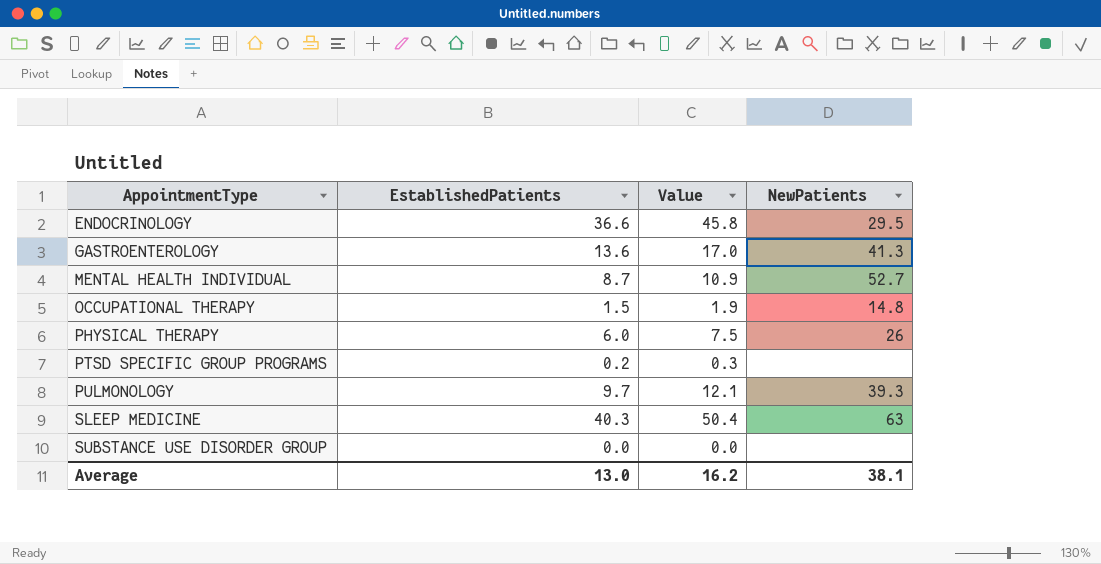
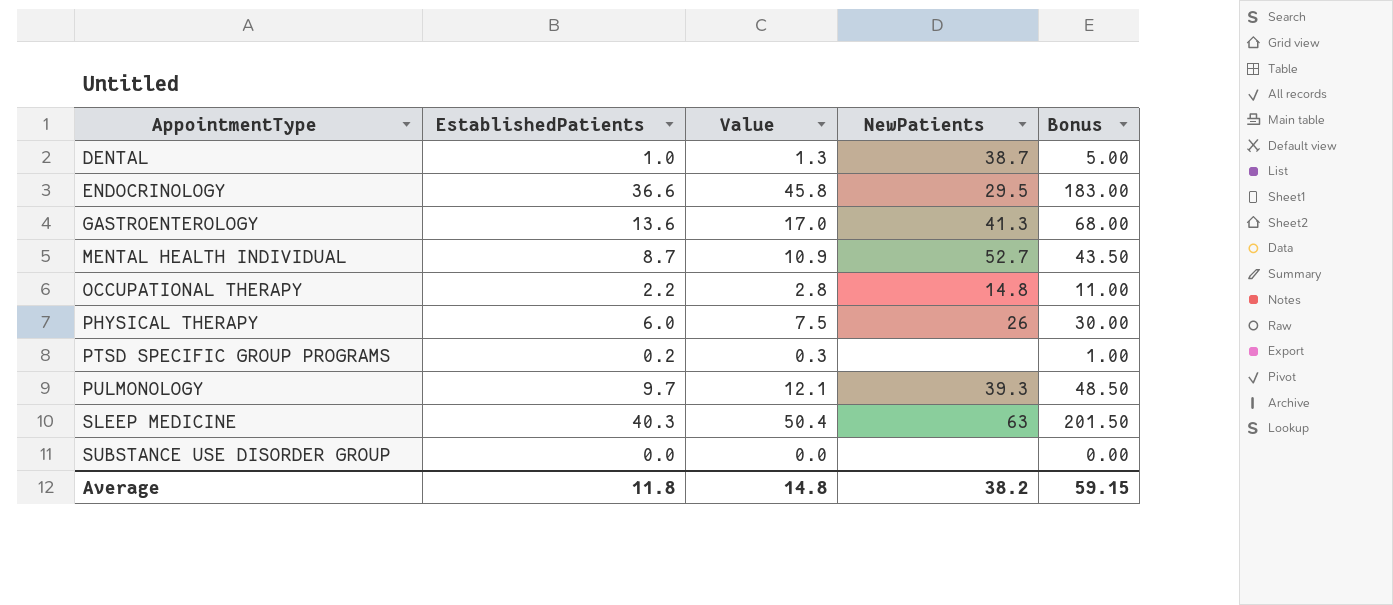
column Bonus | formula: none -> [EstablishedPatients] * 5
row DENTAL: none -> 1.0 | 1.3 | 38.7 | 5.00
OCCUPATIONAL THERAPY | EstablishedPatients: 1.5 -> 2.2
OCCUPATIONAL THERAPY | Value: 1.9 -> 2.8
Average | EstablishedPatients: 13.0 -> 11.8
Average | Value: 16.2 -> 14.8
Average | NewPatients: 38.1 -> 38.2

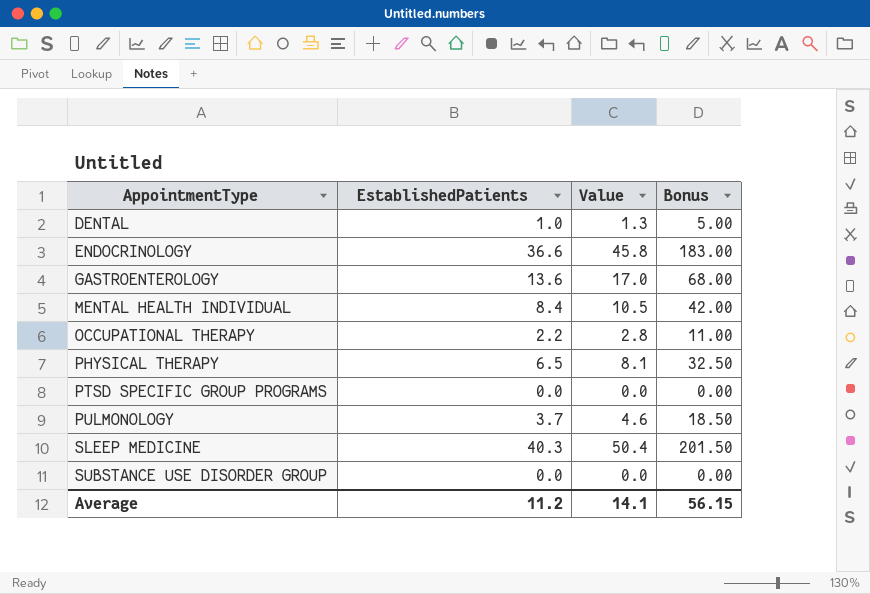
column NewPatients | position: 4 -> none
MENTAL HEALTH INDIVIDUAL | EstablishedPatients: 8.7 -> 8.4
MENTAL HEALTH INDIVIDUAL | Value: 10.9 -> 10.5
MENTAL HEALTH INDIVIDUAL | Bonus: 43.50 -> 42.00
PHYSICAL THERAPY | EstablishedPatients: 6.0 -> 6.5
PHYSICAL THERAPY | Value: 7.5 -> 8.1
PHYSICAL THERAPY | Bonus: 30.00 -> 32.50
PTSD SPECIFIC GROUP PROGRAMS | EstablishedPatients: 0.2 -> 0.0
PTSD SPECIFIC GROUP PROGRAMS | Value: 0.3 -> 0.0
PTSD SPECIFIC GROUP PROGRAMS | Bonus: 1.00 -> 0.00
PULMONOLOGY | EstablishedPatients: 9.7 -> 3.7
PULMONOLOGY | Value: 12.1 -> 4.6
PULMONOLOGY | Bonus: 48.50 -> 18.50
Average | EstablishedPatients: 11.8 -> 11.2
Average | Value: 14.8 -> 14.1
Average | Bonus: 59.15 -> 56.15

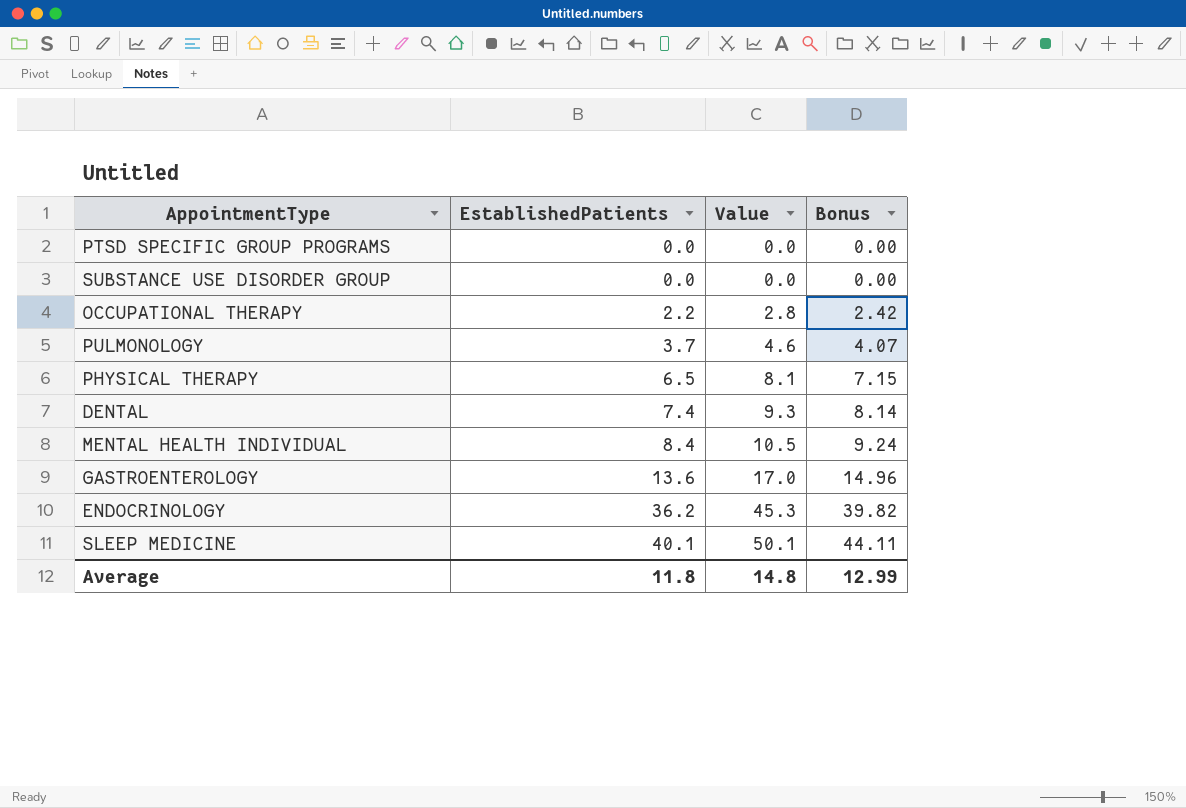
row order: AppointmentType ascending -> EstablishedPatients ascending
column Bonus | formula: [EstablishedPatients] * 5 -> [EstablishedPatients] * 1.1
DENTAL | EstablishedPatients: 1.0 -> 7.4
DENTAL | Value: 1.3 -> 9.3
ENDOCRINOLOGY | EstablishedPatients: 36.6 -> 36.2
ENDOCRINOLOGY | Value: 45.8 -> 45.3
SLEEP MEDICINE | EstablishedPatients: 40.3 -> 40.1
SLEEP MEDICINE | Value: 50.4 -> 50.1
Average | EstablishedPatients: 11.2 -> 11.8
Average | Value: 14.1 -> 14.8
Average | Bonus: 56.15 -> 12.99

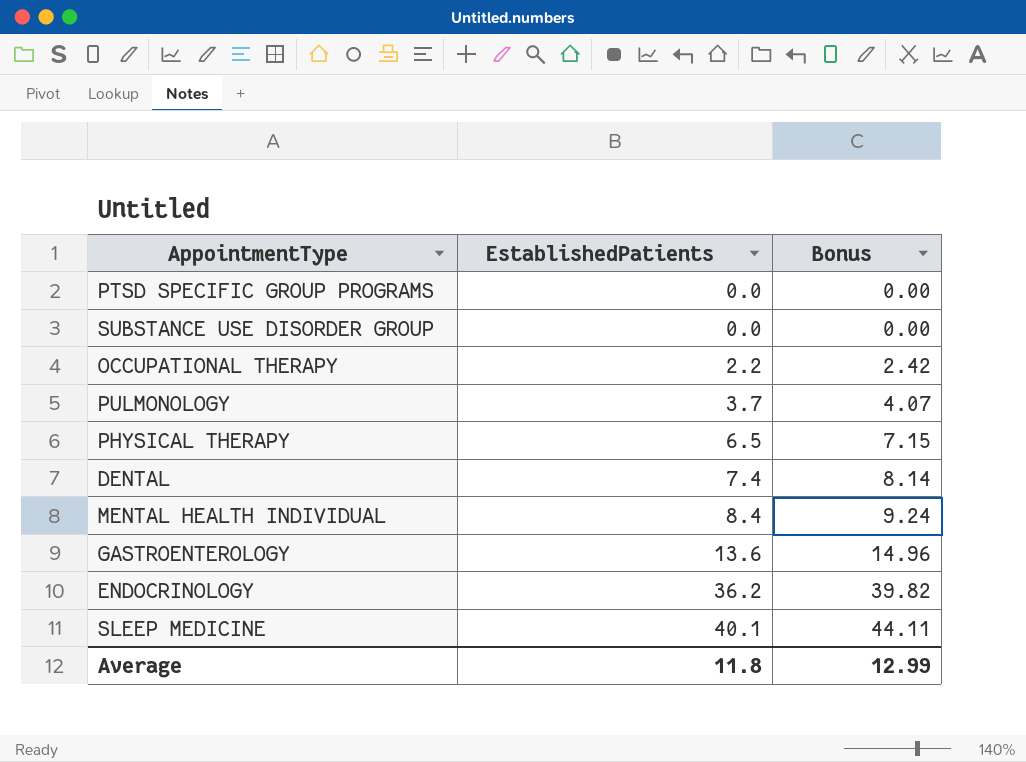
column Value | formula: [EstablishedPatients] * 1.25 -> none

